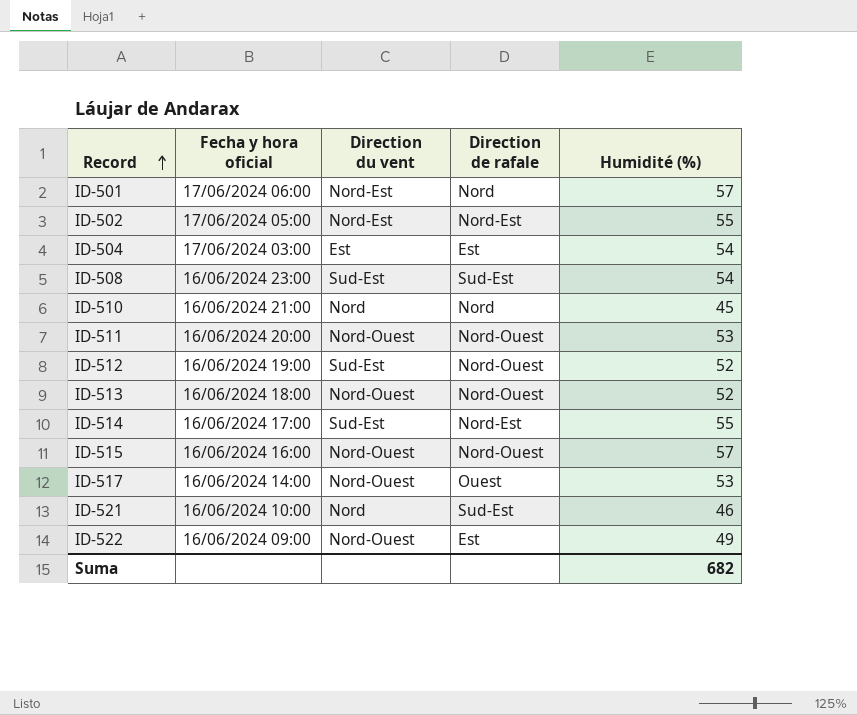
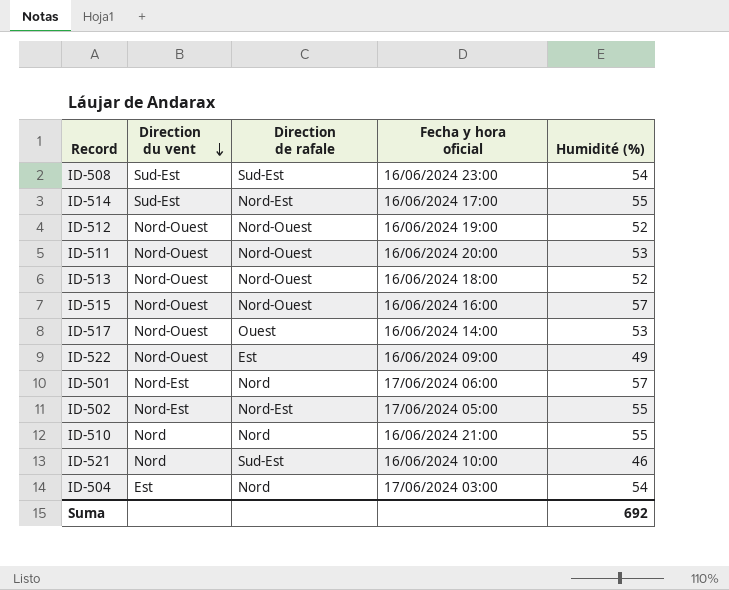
row order: Record ascending -> Direction du vent descending
column Fecha y hora oficial | position: 2 -> 4
ID-512 | Direction du vent: Sud-Est -> Nord-Ouest
ID-510 | Humidité (%): 45 -> 55
ID-504 | Direction de rafale: Est -> Nord
Suma | Humidité (%): 682 -> 692

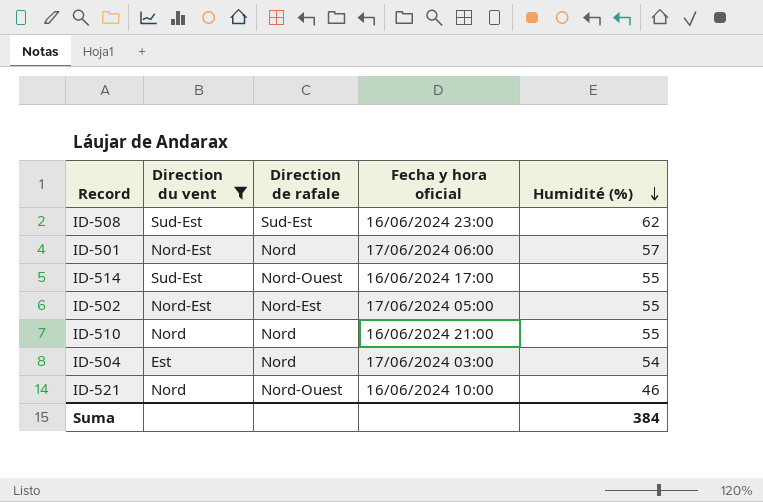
filter: none -> Direction du vent != Nord-Ouest
row order: Direction du vent descending -> Humidité (%) descending
ID-508 | Humidité (%): 54 -> 62
ID-514 | Direction de rafale: Nord-Est -> Nord-Ouest
ID-521 | Direction de rafale: Sud-Est -> Nord-Ouest
Suma | Humidité (%): 692 -> 384

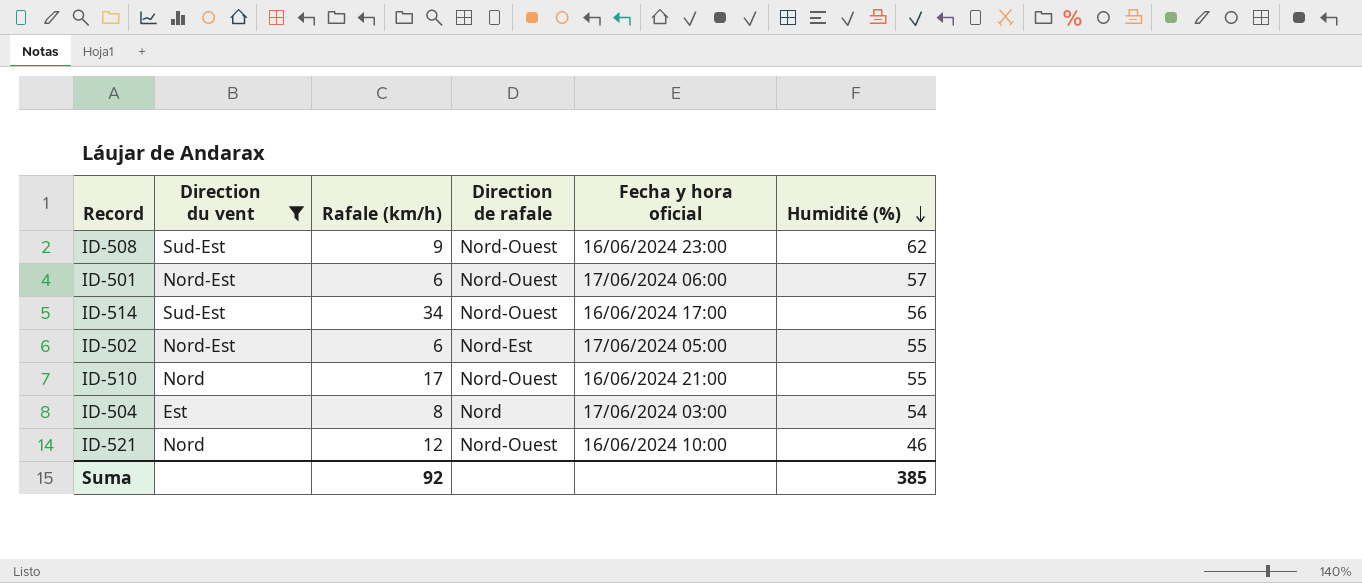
column Rafale (km/h) | position: none -> 3
ID-508 | Direction de rafale: Sud-Est -> Nord-Ouest
ID-501 | Direction de rafale: Nord -> Nord-Ouest
ID-514 | Humidité (%): 55 -> 56
ID-510 | Direction de rafale: Nord -> Nord-Ouest
Suma | Humidité (%): 384 -> 385

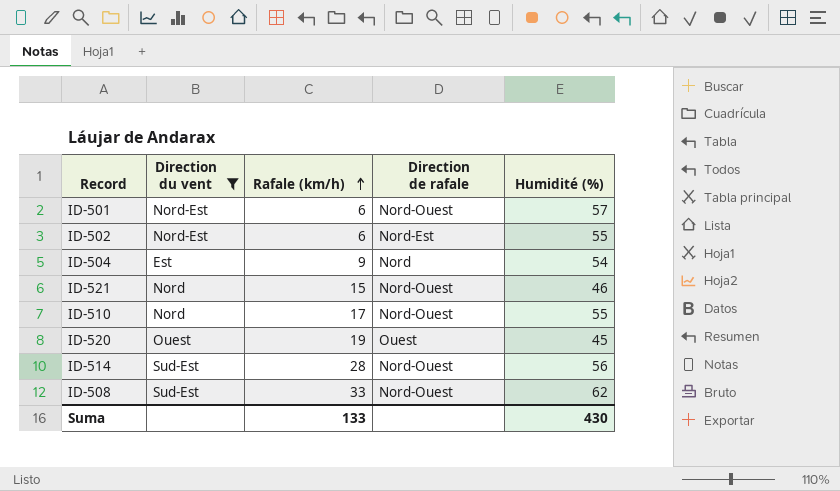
row order: Humidité (%) descending -> Rafale (km/h) ascending
column Fecha y hora oficial | position: 5 -> none
ID-504 | Rafale (km/h): 8 -> 9
ID-521 | Rafale (km/h): 12 -> 15
row ID-520: none -> Ouest | 19 | Ouest | 45
ID-514 | Rafale (km/h): 34 -> 28
ID-508 | Rafale (km/h): 9 -> 33
Suma | Rafale (km/h): 92 -> 133
Suma | Humidité (%): 385 -> 430

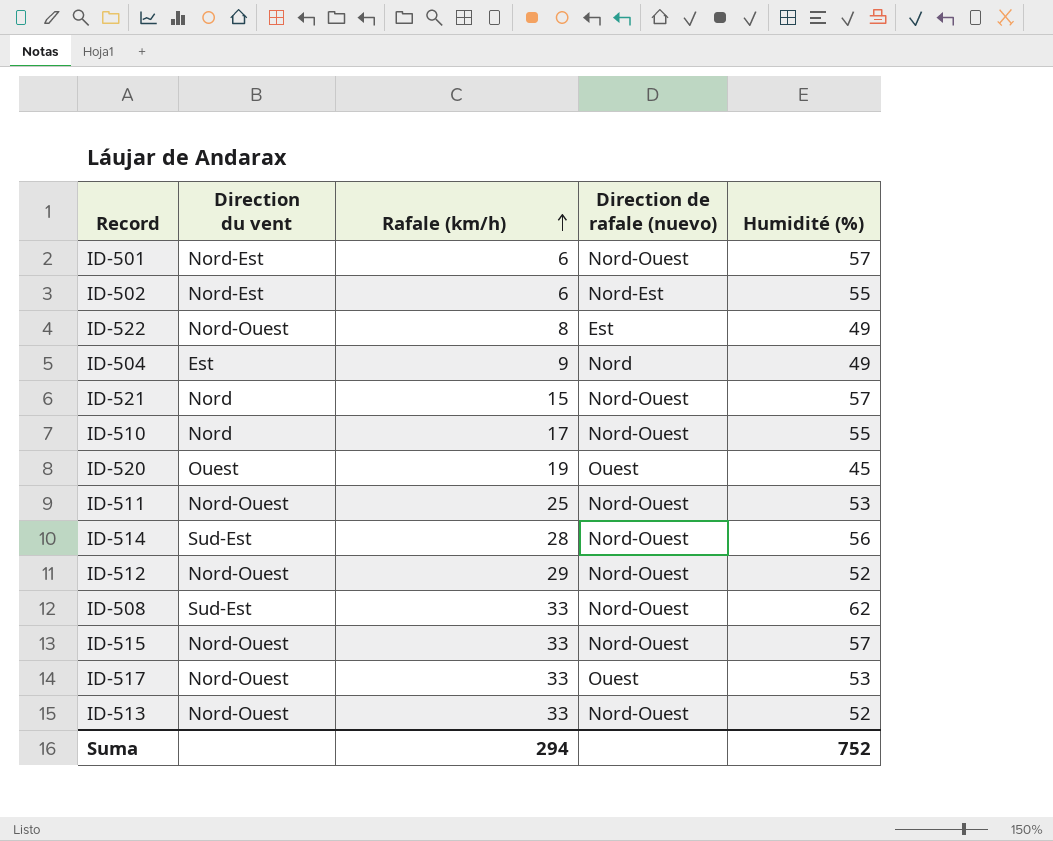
filter: Direction du vent != Nord-Ouest -> none
column name: Direction de rafale -> Direction de rafale (nuevo)
ID-504 | Humidité (%): 54 -> 49
ID-521 | Humidité (%): 46 -> 57
Suma | Rafale (km/h): 133 -> 294
Suma | Humidité (%): 430 -> 752

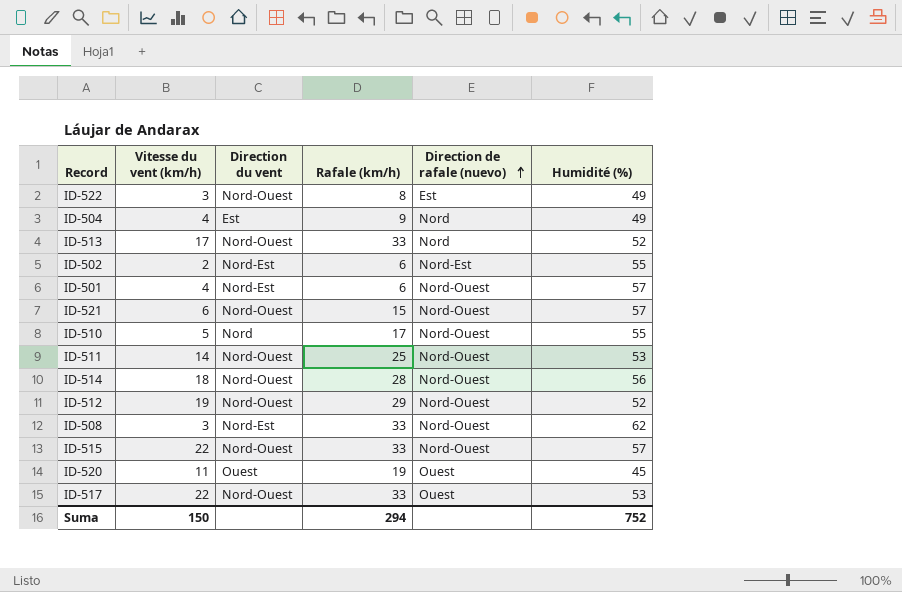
row order: Rafale (km/h) ascending -> Direction de rafale (nuevo) ascending
column Vitesse du vent (km/h) | position: none -> 2
ID-513 | Direction de rafale (nuevo): Nord-Ouest -> Nord
ID-521 | Direction du vent: Nord -> Nord-Ouest
ID-514 | Direction du vent: Sud-Est -> Nord-Ouest
ID-508 | Direction du vent: Sud-Est -> Nord-Est

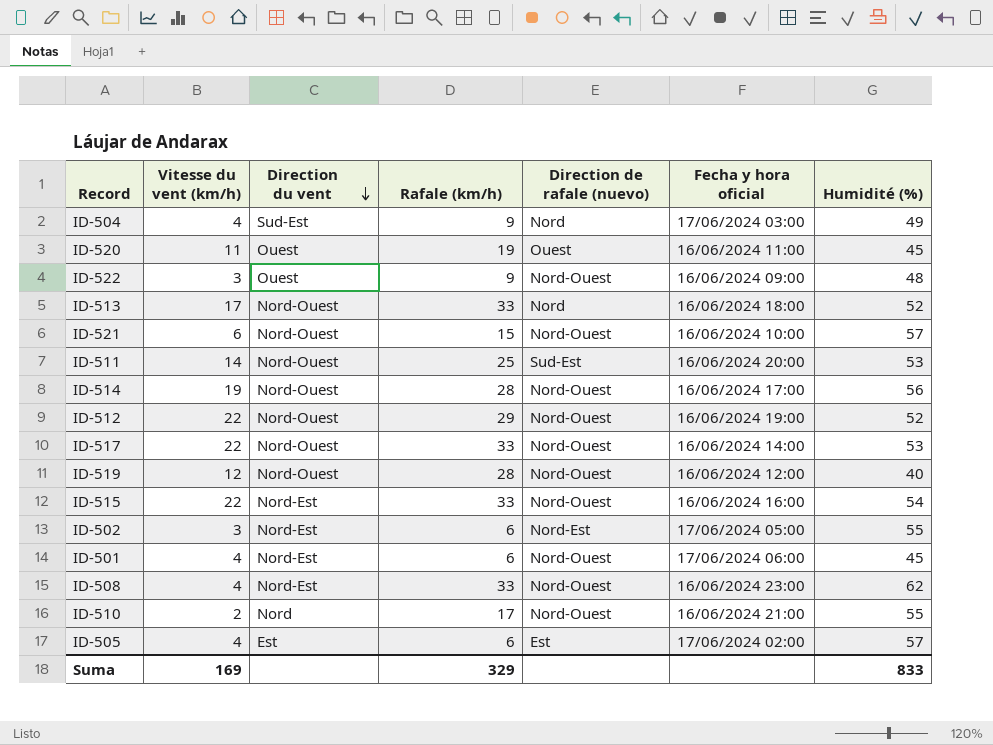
row order: Direction de rafale (nuevo) ascending -> Direction du vent descending
column Fecha y hora oficial | position: none -> 6
ID-504 | Direction du vent: Est -> Sud-Est
ID-522 | Direction du vent: Nord-Ouest -> Ouest
ID-522 | Rafale (km/h): 8 -> 9
ID-522 | Direction de rafale (nuevo): Est -> Nord-Ouest
ID-522 | Humidité (%): 49 -> 48
ID-511 | Direction de rafale (nuevo): Nord-Ouest -> Sud-Est
ID-514 | Vitesse du vent (km/h): 18 -> 19
ID-512 | Vitesse du vent (km/h): 19 -> 22
ID-517 | Direction de rafale (nuevo): Ouest -> Nord-Ouest
row ID-519: none -> 12 | Nord-Ouest | 28 | Nord-Ouest | 16/06/2024 12:00 | 40
ID-515 | Direction du vent: Nord-Ouest -> Nord-Est
ID-515 | Humidité (%): 57 -> 54
ID-502 | Vitesse du vent (km/h): 2 -> 3
ID-501 | Humidité (%): 57 -> 45
ID-508 | Vitesse du vent (km/h): 3 -> 4
ID-510 | Vitesse du vent (km/h): 5 -> 2
row ID-505: none -> 4 | Est | 6 | Est | 17/06/2024 02:00 | 57
Suma | Vitesse du vent (km/h): 150 -> 169
Suma | Rafale (km/h): 294 -> 329
Suma | Humidité (%): 752 -> 833

